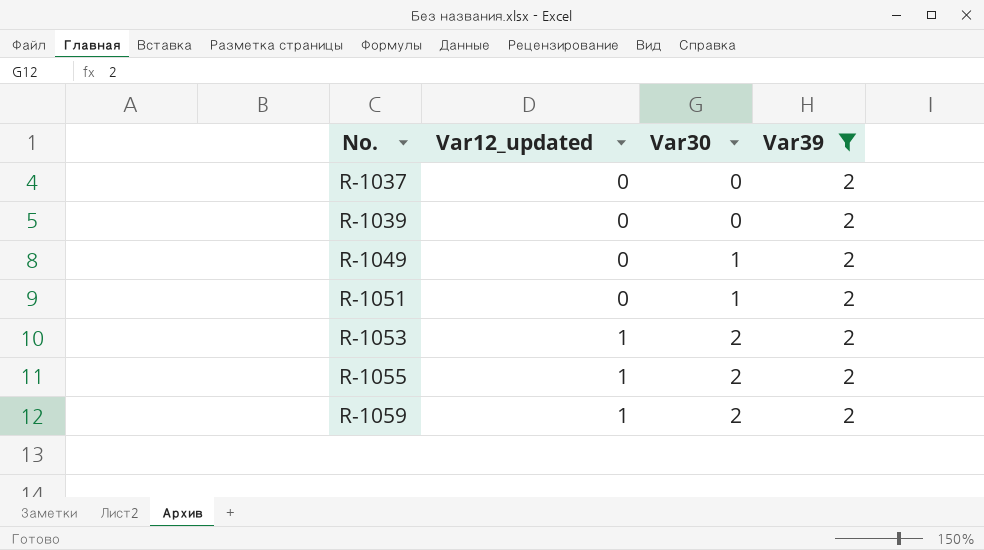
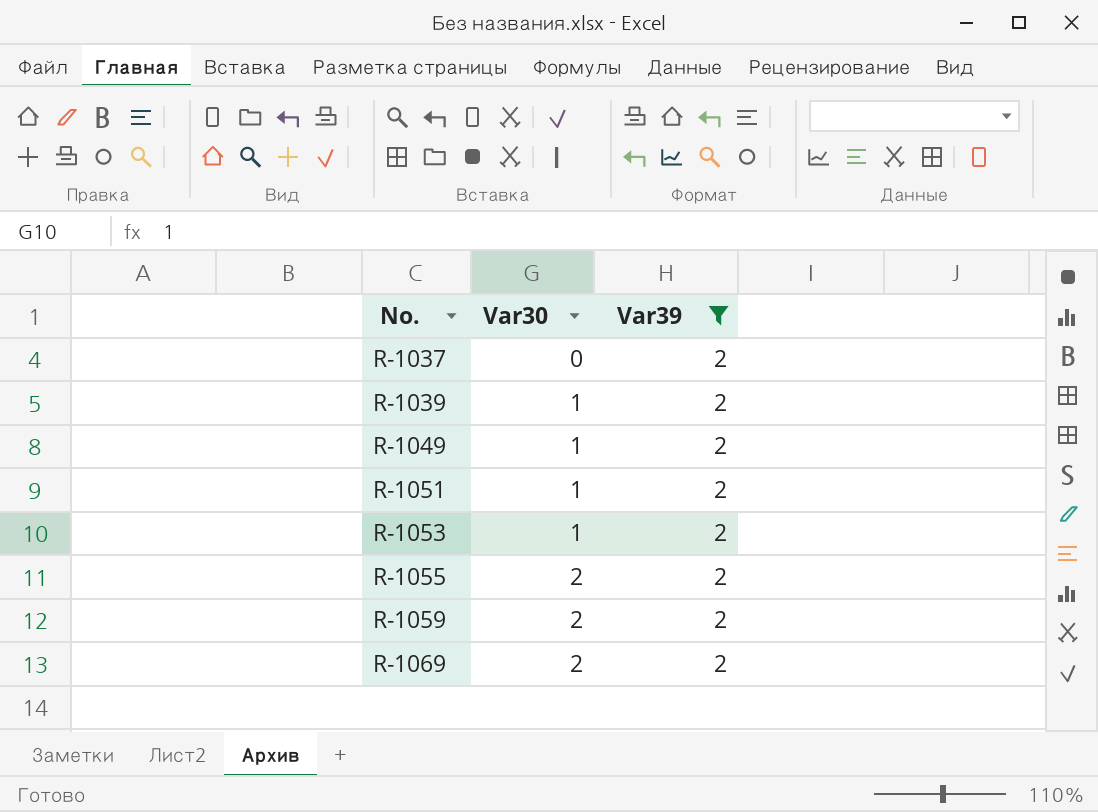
column Var12_updated | position: 2 -> none
R-1039 | Var30: 0 -> 1
R-1053 | Var30: 2 -> 1
row R-1069: none -> 2 | 2

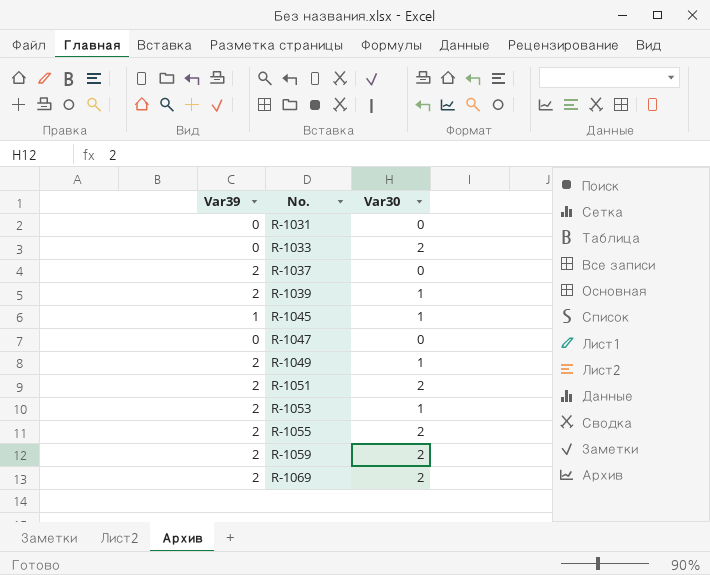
filter: Var39 = 2 -> none
column Var39 | position: 3 -> 1
R-1051 | Var30: 1 -> 2

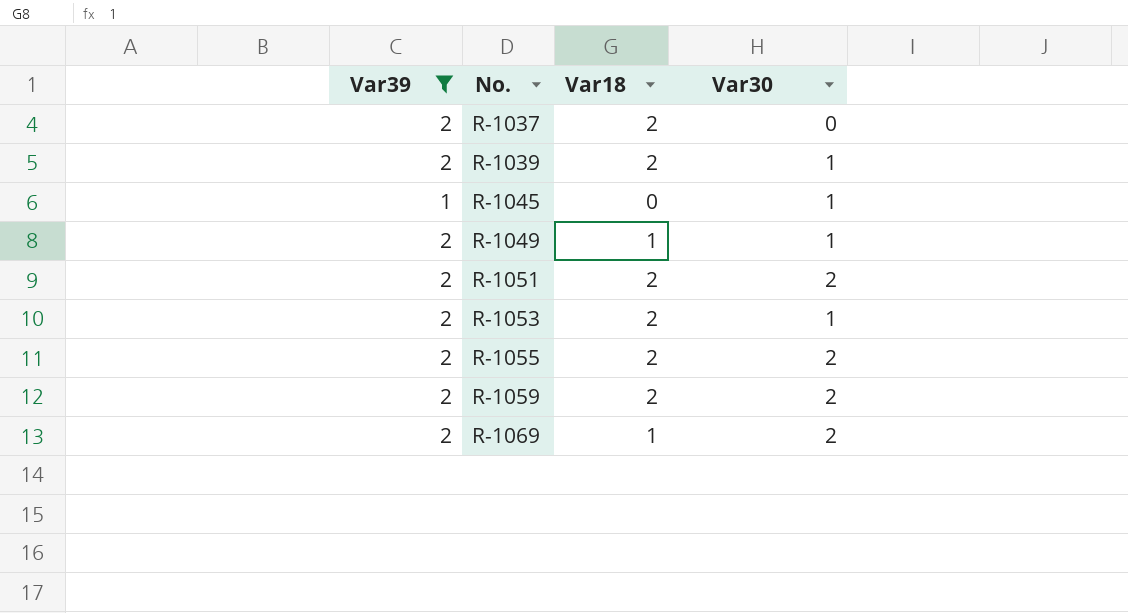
filter: none -> Var39 != 0
column Var18 | position: none -> 3

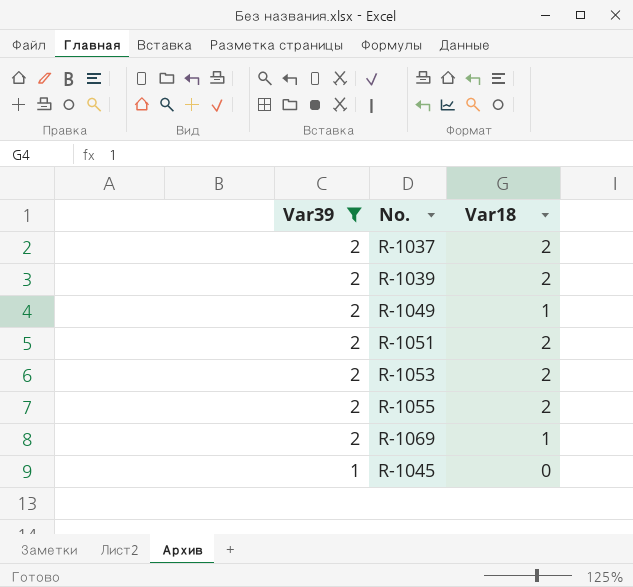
row order: No. ascending -> Var39 descending
column Var30 | position: 4 -> none
row R-1059: 2 | 2 | 2 -> none

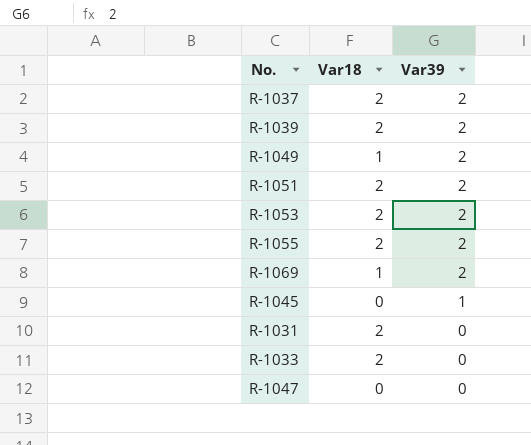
filter: Var39 != 0 -> none
column Var39 | position: 1 -> 3

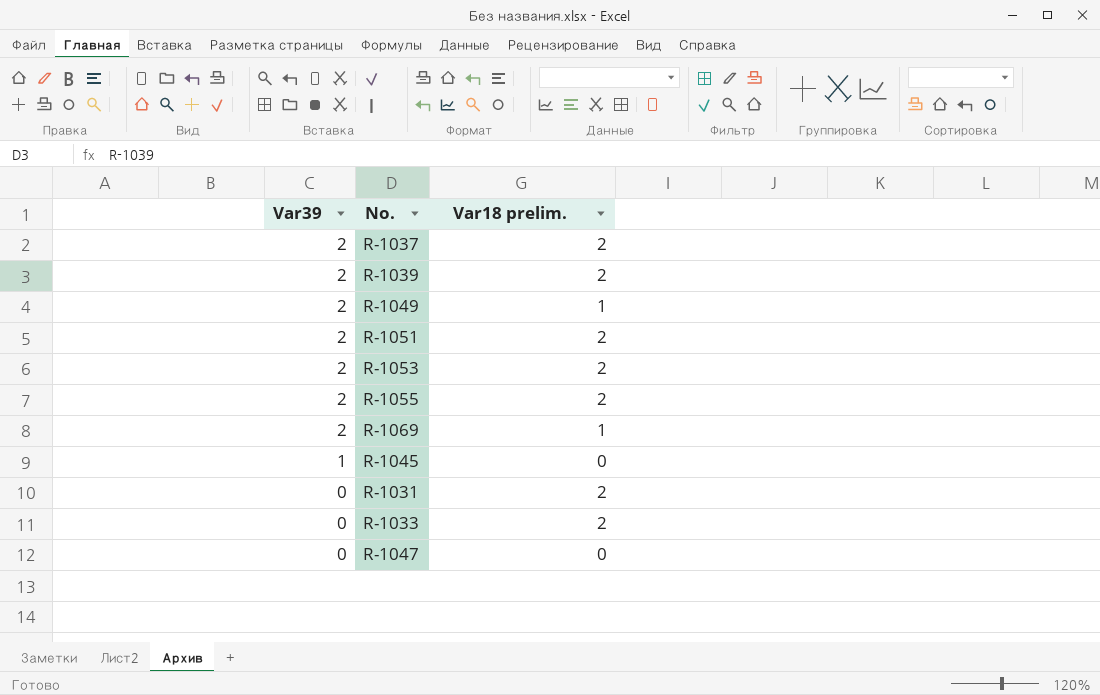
column Var39 | position: 3 -> 1
column name: Var18 -> Var18 prelim.

